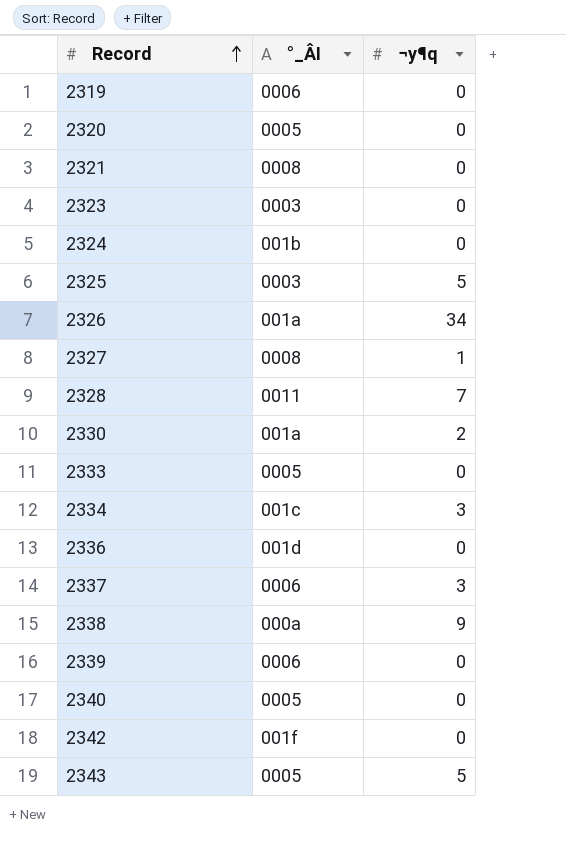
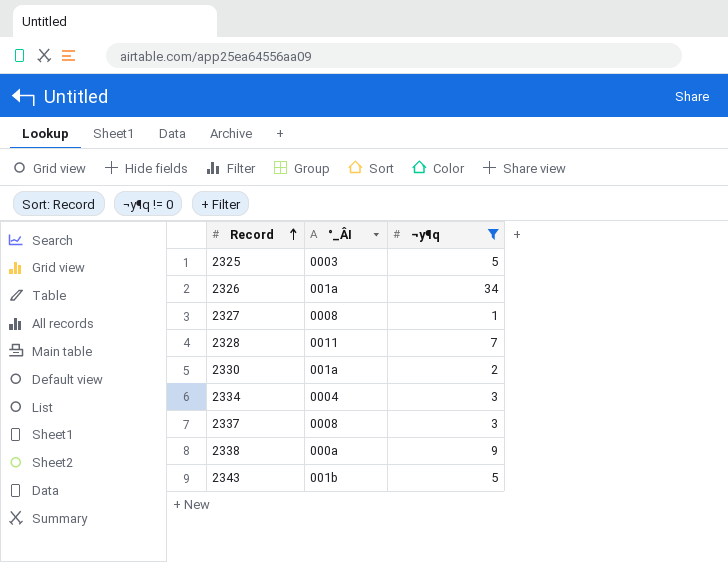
filter: none -> ¬y¶q != 0
2334 | °_ÂI: 001c -> 0004
2337 | °_ÂI: 0006 -> 0008
2343 | °_ÂI: 0005 -> 001b

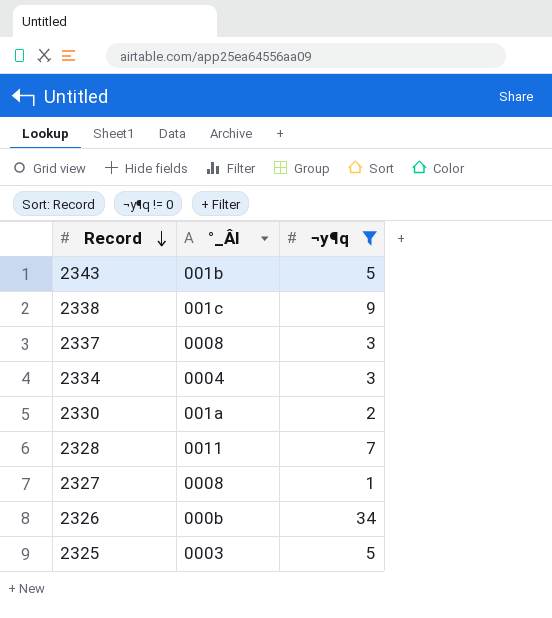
row order: Record ascending -> Record descending
2338 | °_ÂI: 000a -> 001c
2326 | °_ÂI: 001a -> 000b

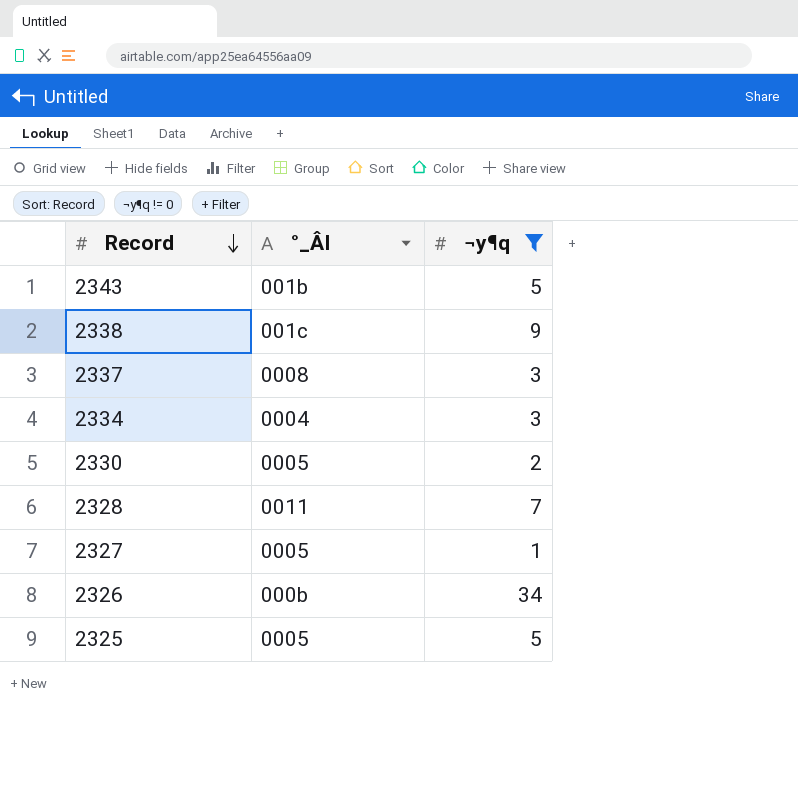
2330 | °_ÂI: 001a -> 0005
2327 | °_ÂI: 0008 -> 0005
2325 | °_ÂI: 0003 -> 0005

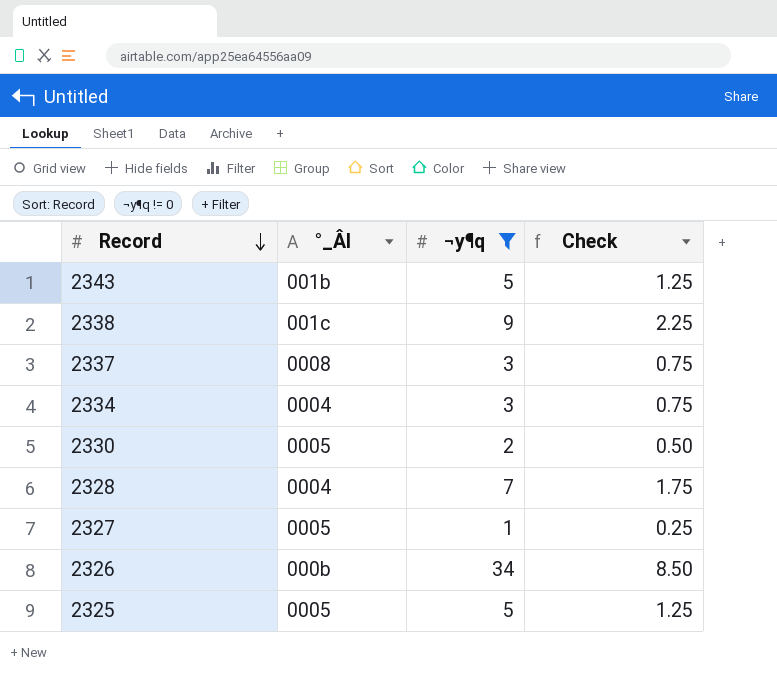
column Check | formula: none -> [¬y¶q] * 0.25
2328 | °_ÂI: 0011 -> 0004

